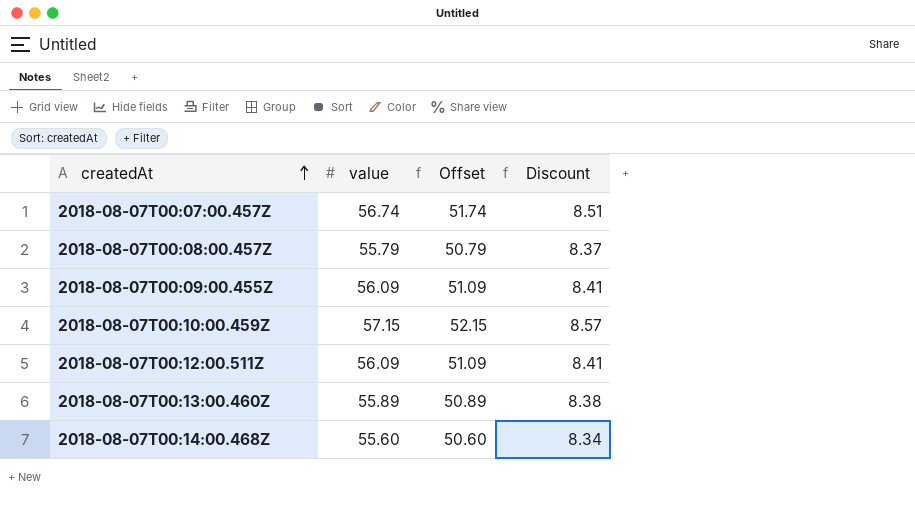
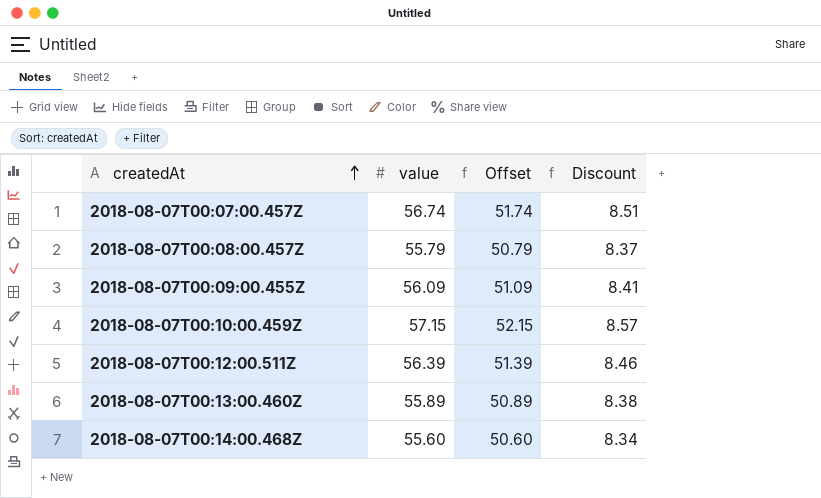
2018-08-07T00:12:00.511Z | value: 56.09 -> 56.39
2018-08-07T00:12:00.511Z | Offset: 51.09 -> 51.39
2018-08-07T00:12:00.511Z | Discount: 8.41 -> 8.46

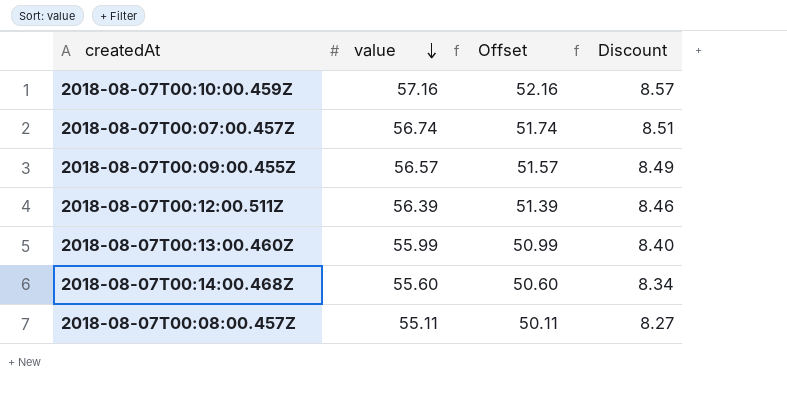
row order: createdAt ascending -> value descending
2018-08-07T00:10:00.459Z | value: 57.15 -> 57.16
2018-08-07T00:10:00.459Z | Offset: 52.15 -> 52.16
2018-08-07T00:09:00.455Z | value: 56.09 -> 56.57
2018-08-07T00:09:00.455Z | Offset: 51.09 -> 51.57
2018-08-07T00:09:00.455Z | Discount: 8.41 -> 8.49
2018-08-07T00:13:00.460Z | value: 55.89 -> 55.99
2018-08-07T00:13:00.460Z | Offset: 50.89 -> 50.99
2018-08-07T00:13:00.460Z | Discount: 8.38 -> 8.40
2018-08-07T00:08:00.457Z | value: 55.79 -> 55.11
2018-08-07T00:08:00.457Z | Offset: 50.79 -> 50.11
2018-08-07T00:08:00.457Z | Discount: 8.37 -> 8.27

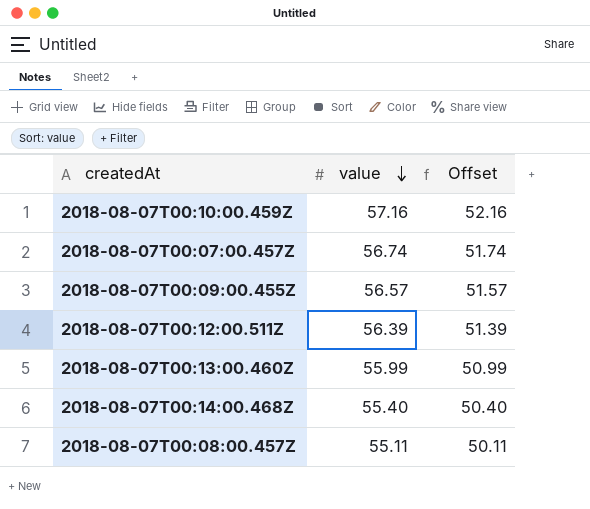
column Discount | formula: [value] * 0.15 -> none
2018-08-07T00:14:00.468Z | value: 55.60 -> 55.40
2018-08-07T00:14:00.468Z | Offset: 50.60 -> 50.40

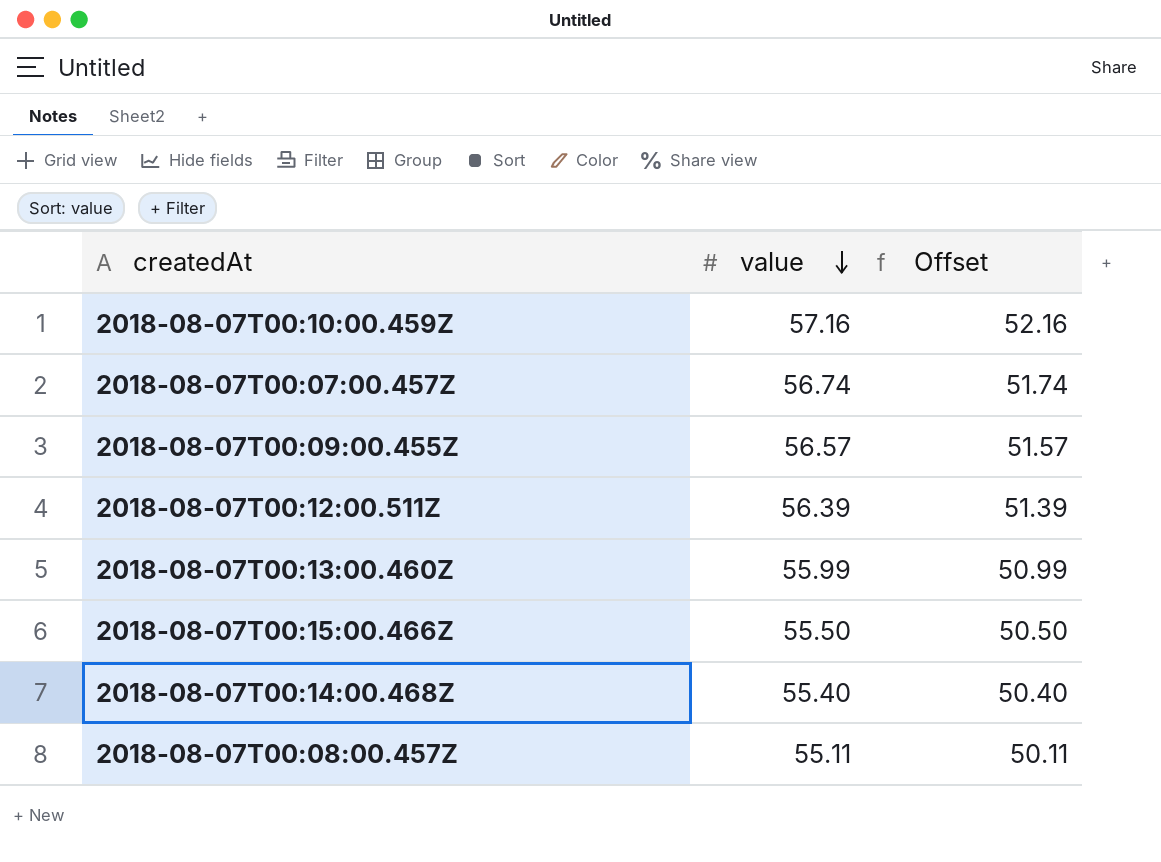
row 2018-08-07T00:15:00.466Z: none -> 55.50 | 50.50

